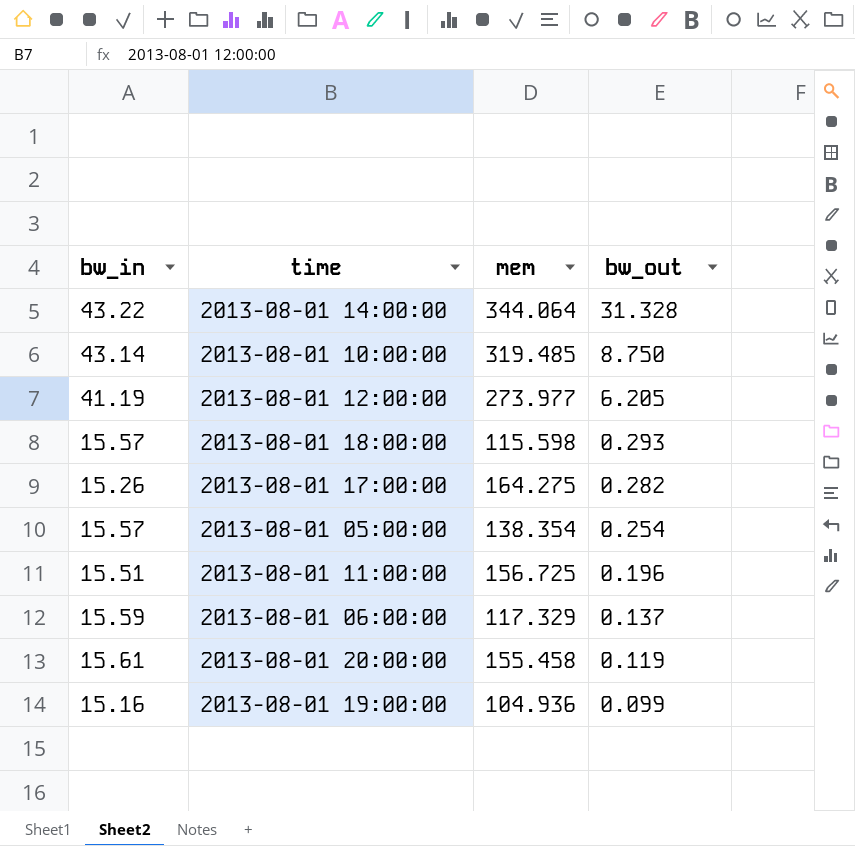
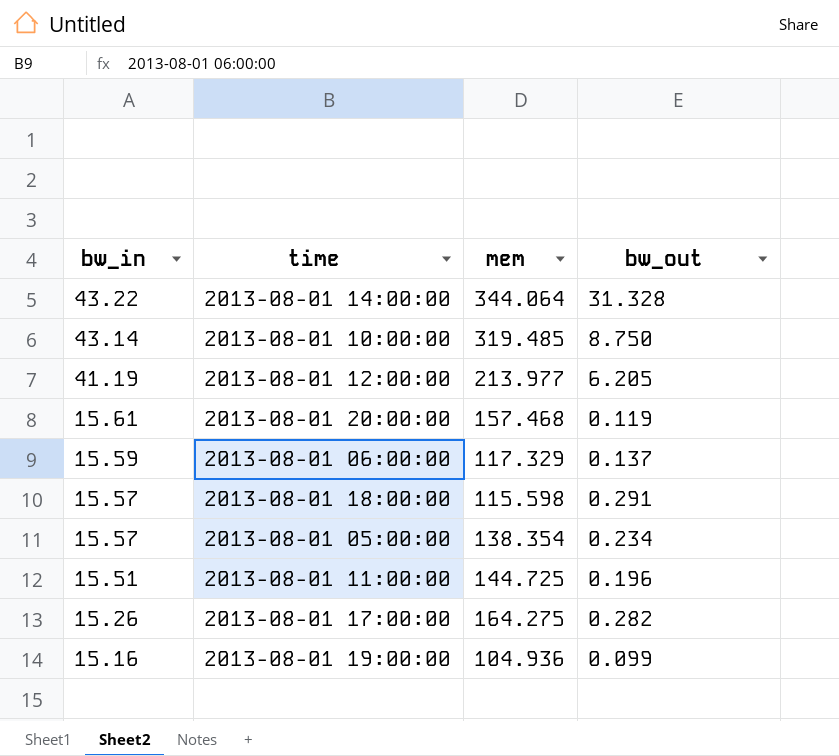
row order: bw_out descending -> bw_in descending
2013-08-01 12:00:00 | mem: 273.977 -> 213.977
2013-08-01 20:00:00 | mem: 155.458 -> 157.468
2013-08-01 18:00:00 | bw_out: 0.293 -> 0.291
2013-08-01 05:00:00 | bw_out: 0.254 -> 0.234
2013-08-01 11:00:00 | mem: 156.725 -> 144.725

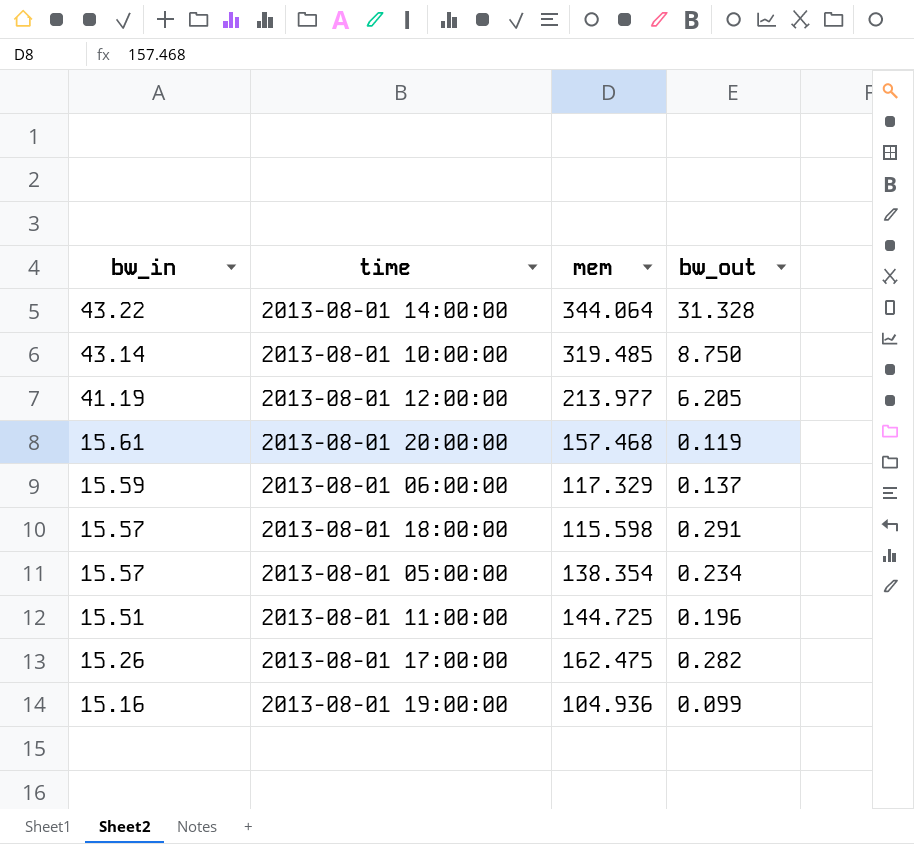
2013-08-01 17:00:00 | mem: 164.275 -> 162.475

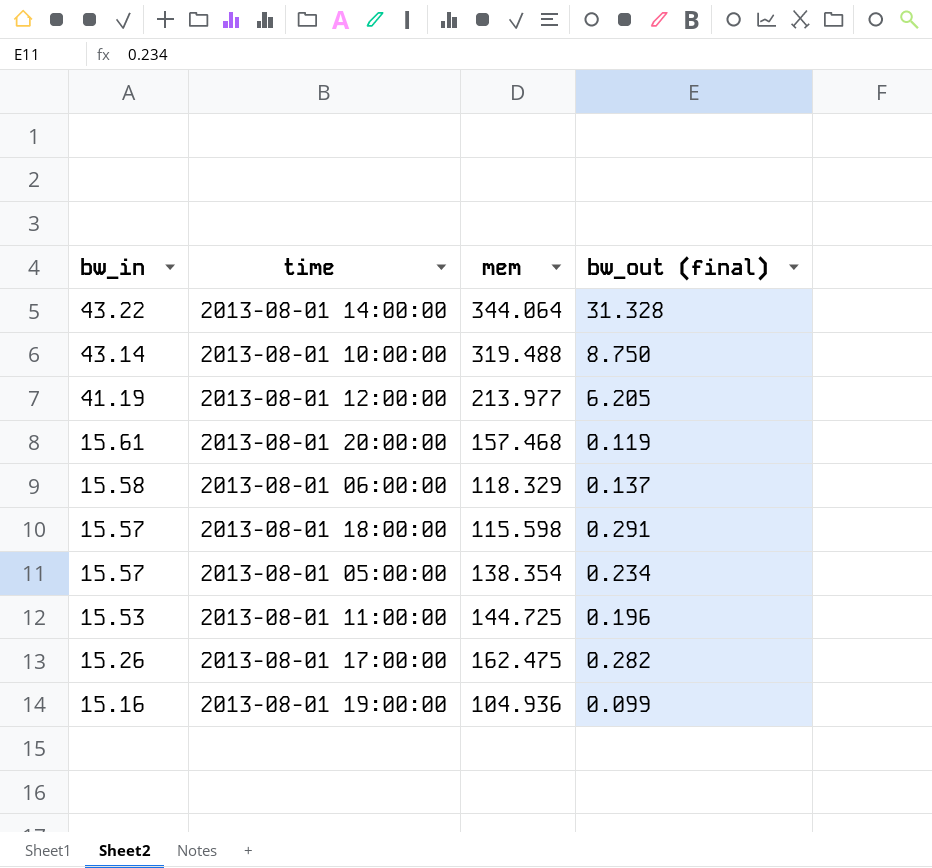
column name: bw_out -> bw_out (final)
2013-08-01 10:00:00 | mem: 319.485 -> 319.488
2013-08-01 06:00:00 | bw_in: 15.59 -> 15.58
2013-08-01 06:00:00 | mem: 117.329 -> 118.329
2013-08-01 11:00:00 | bw_in: 15.51 -> 15.53

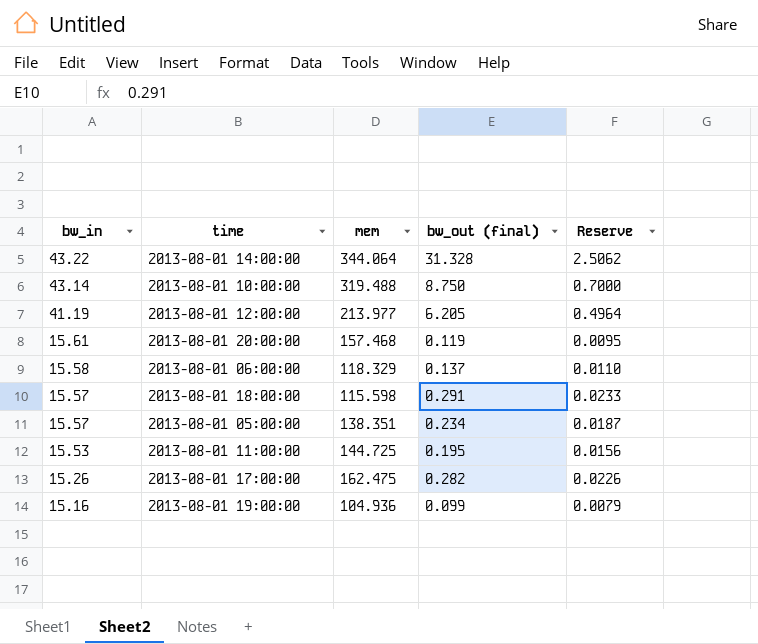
column Reserve | formula: none -> [bw_out (final)] * 0.08
2013-08-01 05:00:00 | mem: 138.354 -> 138.351
2013-08-01 11:00:00 | bw_out (final): 0.196 -> 0.195

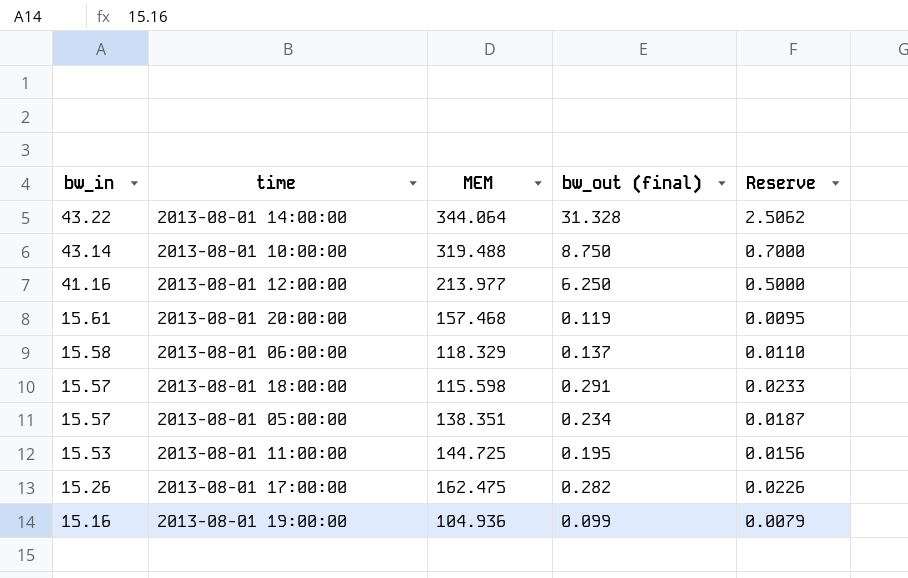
column name: mem -> MEM
2013-08-01 12:00:00 | bw_in: 41.19 -> 41.16
2013-08-01 12:00:00 | bw_out (final): 6.205 -> 6.250
2013-08-01 12:00:00 | Reserve: 0.4964 -> 0.5000

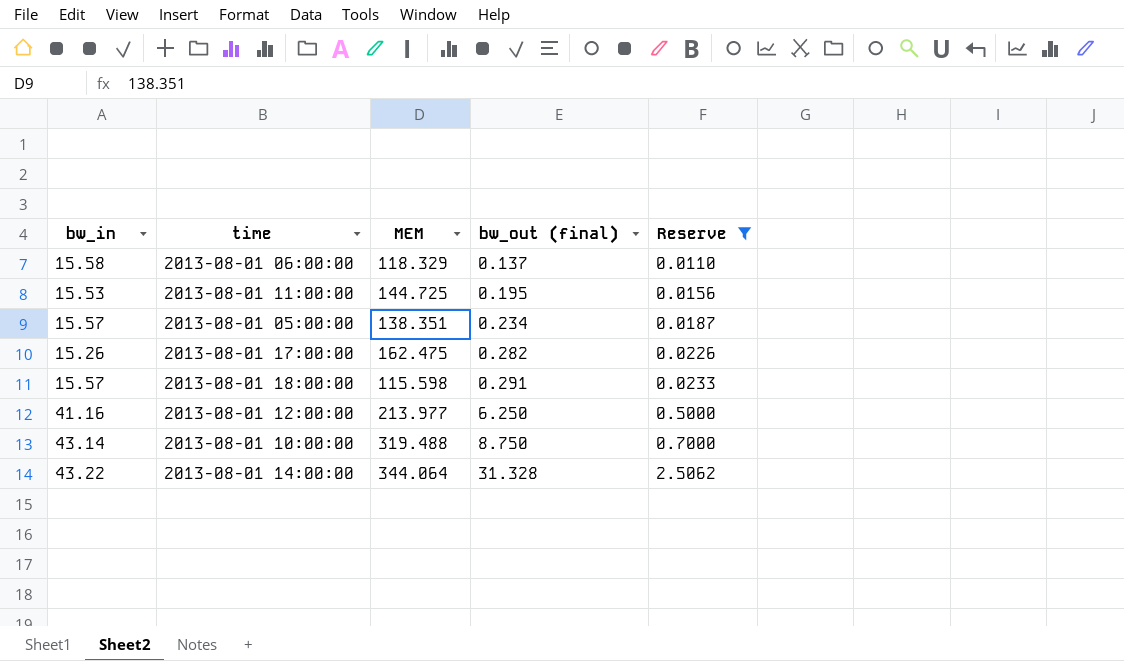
filter: none -> Reserve >= 0.0110
row order: bw_in descending -> bw_out (final) ascending

